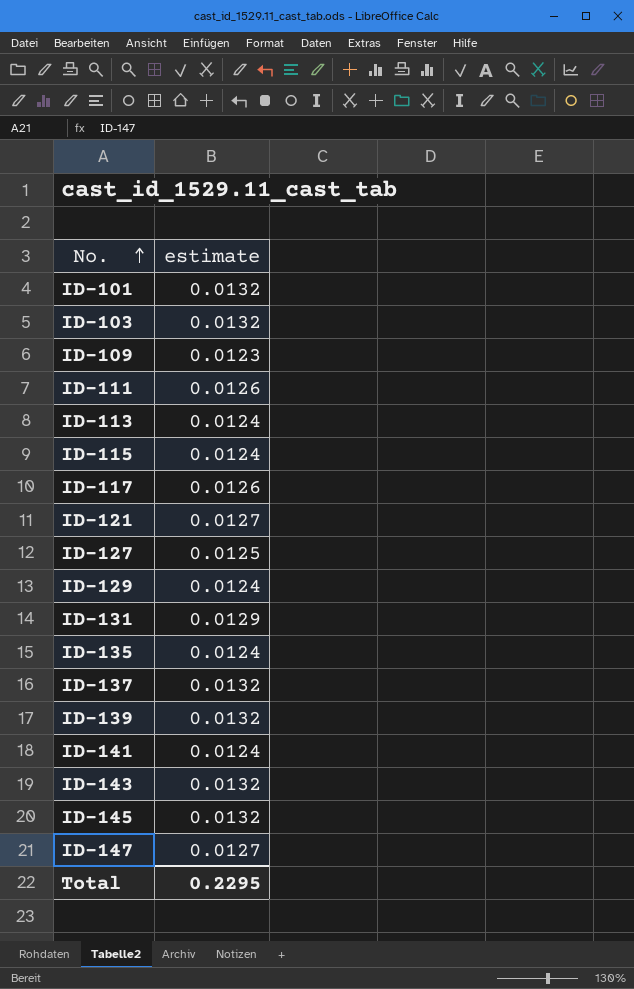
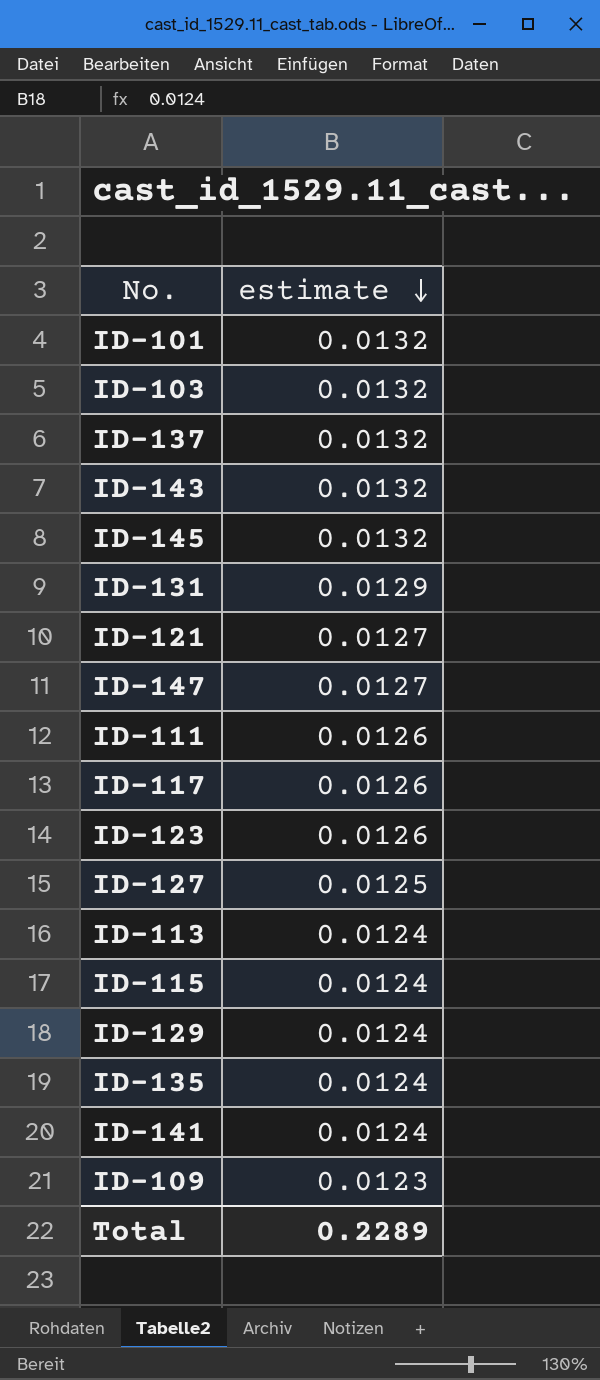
row order: No. ascending -> estimate descending
row ID-139: 0.0132 -> none
row ID-123: none -> 0.0126
Total | estimate: 0.2295 -> 0.2289

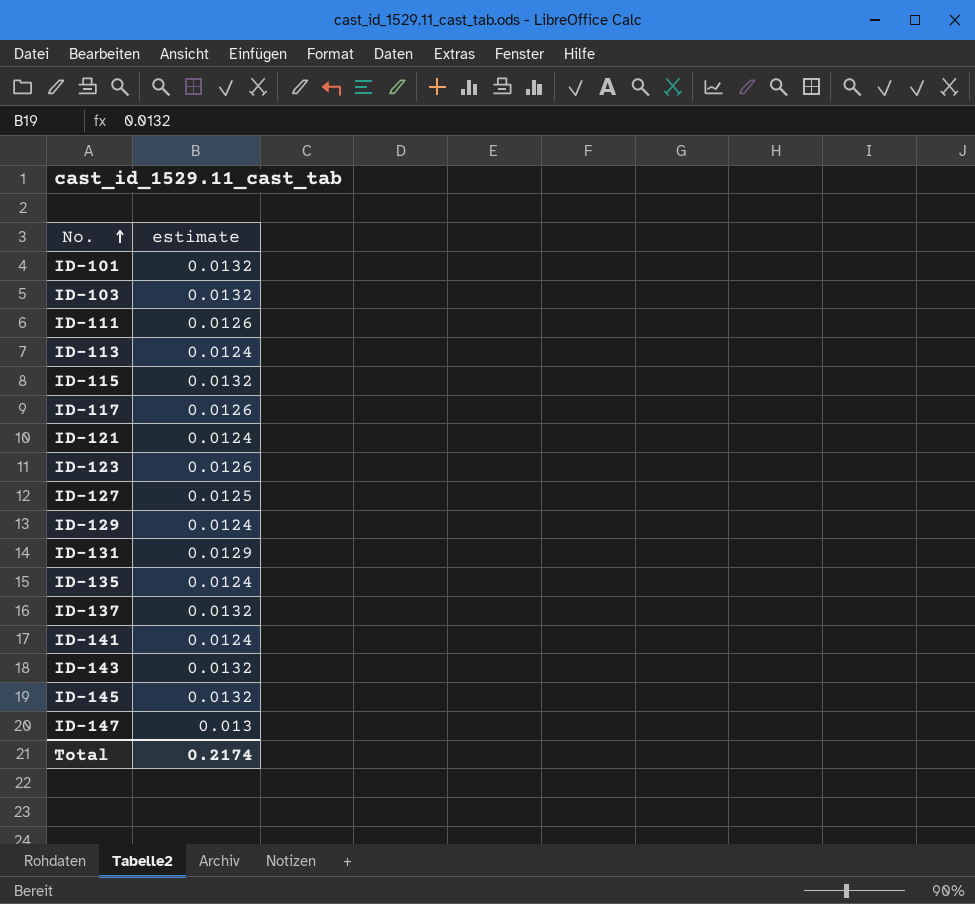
row order: estimate descending -> No. ascending
row ID-109: 0.0123 -> none
ID-115 | estimate: 0.0124 -> 0.0132
ID-121 | estimate: 0.0127 -> 0.0124
ID-147 | estimate: 0.0127 -> 0.013
Total | estimate: 0.2289 -> 0.2174

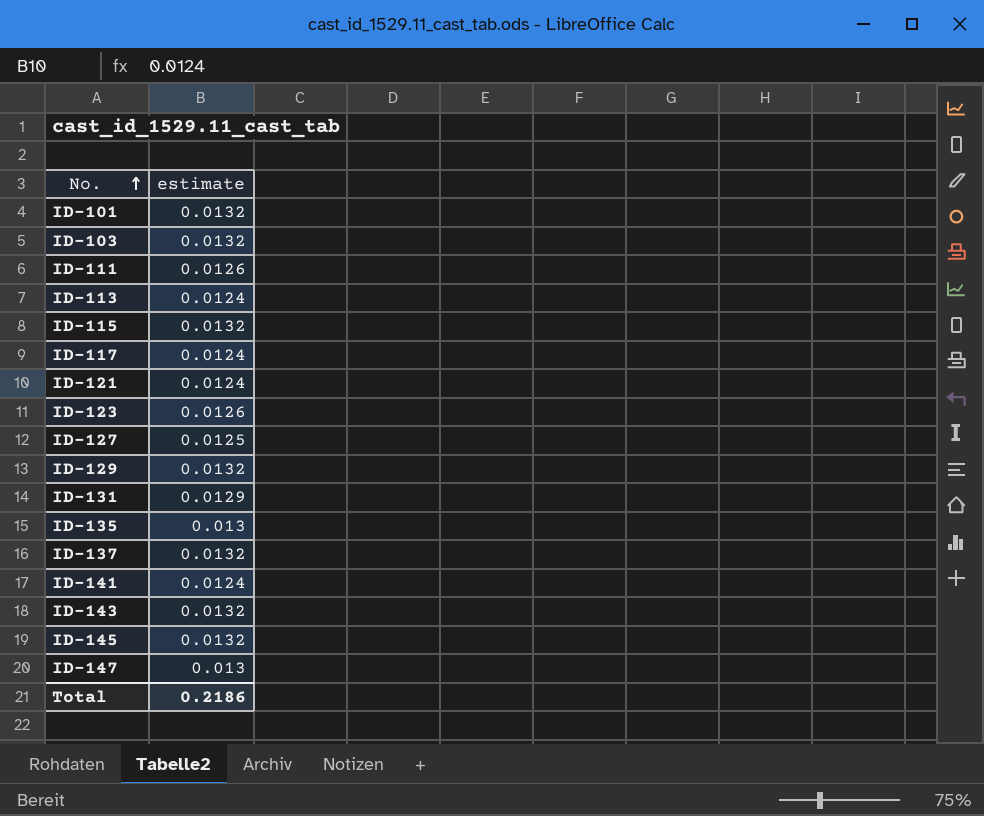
ID-117 | estimate: 0.0126 -> 0.0124
ID-129 | estimate: 0.0124 -> 0.0132
ID-135 | estimate: 0.0124 -> 0.013
Total | estimate: 0.2174 -> 0.2186

